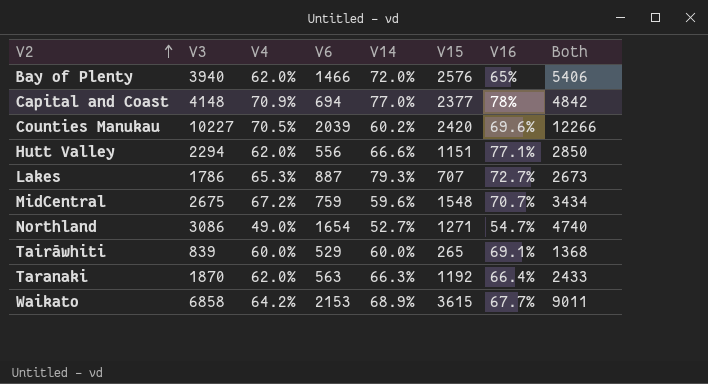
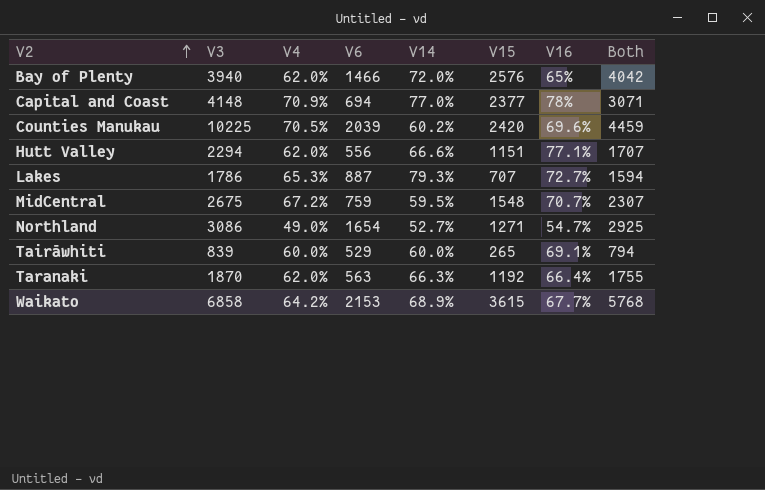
column Both | formula: [V3] + [V6] -> [V6] + [V15]
Counties Manukau | V3: 10227 -> 10225
MidCentral | V14: 59.6% -> 59.5%

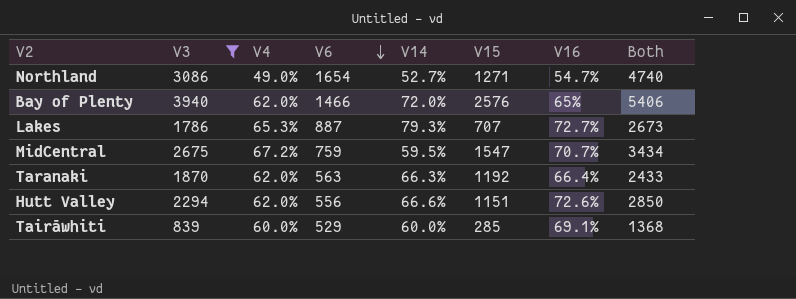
filter: none -> V3 <= 3940
row order: V2 ascending -> V6 descending
column Both | formula: [V6] + [V15] -> [V3] + [V6]
MidCentral | V15: 1548 -> 1547
Hutt Valley | V16: 77.1% -> 72.6%
Tairāwhiti | V15: 265 -> 285

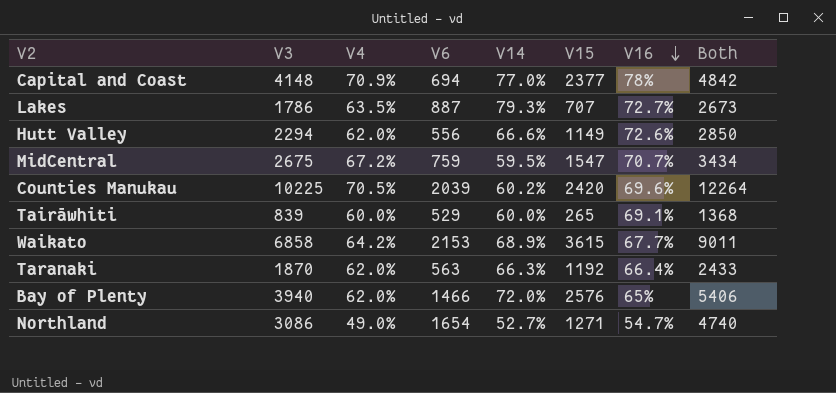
filter: V3 <= 3940 -> none
row order: V6 descending -> V16 descending
Lakes | V4: 65.3% -> 63.5%
Hutt Valley | V15: 1151 -> 1149
Tairāwhiti | V15: 285 -> 265

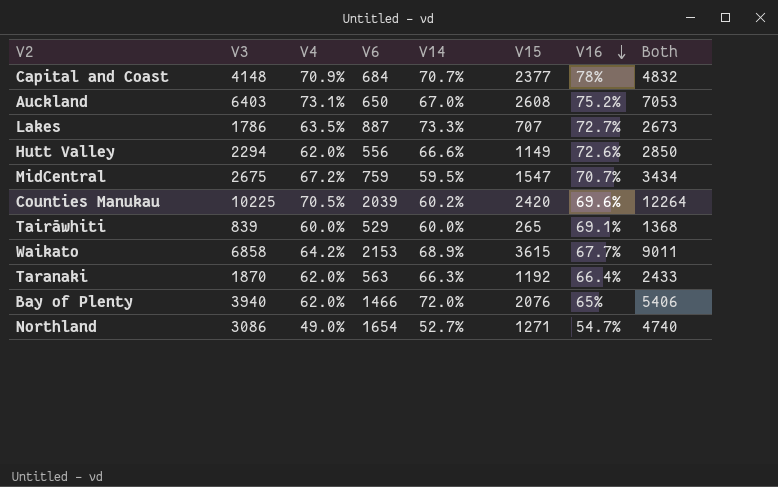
Capital and Coast | V6: 694 -> 684
Capital and Coast | V14: 77.0% -> 70.7%
Capital and Coast | Both: 4842 -> 4832
row Auckland: none -> 6403 | 73.1% | 650 | 67.0% | 2608 | 75.2% | 7053
Lakes | V14: 79.3% -> 73.3%
Bay of Plenty | V15: 2576 -> 2076

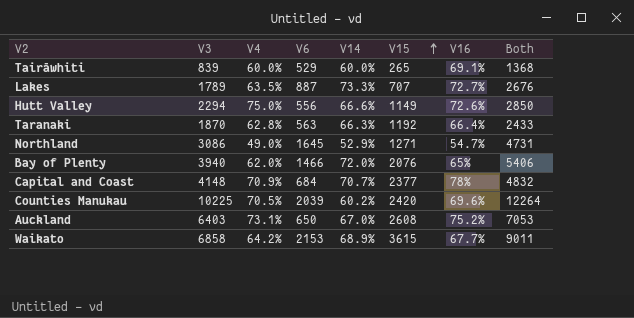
row order: V16 descending -> V15 ascending
row MidCentral: 2675 | 67.2% | 759 | 59.5% | 1547 | 70.7% | 3434 -> none
Lakes | V3: 1786 -> 1789
Lakes | Both: 2673 -> 2676
Hutt Valley | V4: 62.0% -> 75.0%
Taranaki | V4: 62.0% -> 62.8%
Northland | V6: 1654 -> 1645
Northland | V14: 52.7% -> 52.9%
Northland | Both: 4740 -> 4731

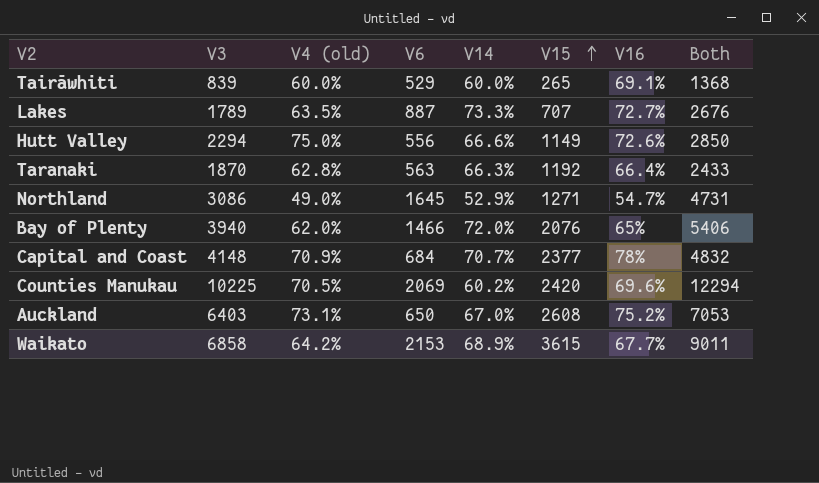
column name: V4 -> V4 (old)
Counties Manukau | V6: 2039 -> 2069
Counties Manukau | Both: 12264 -> 12294

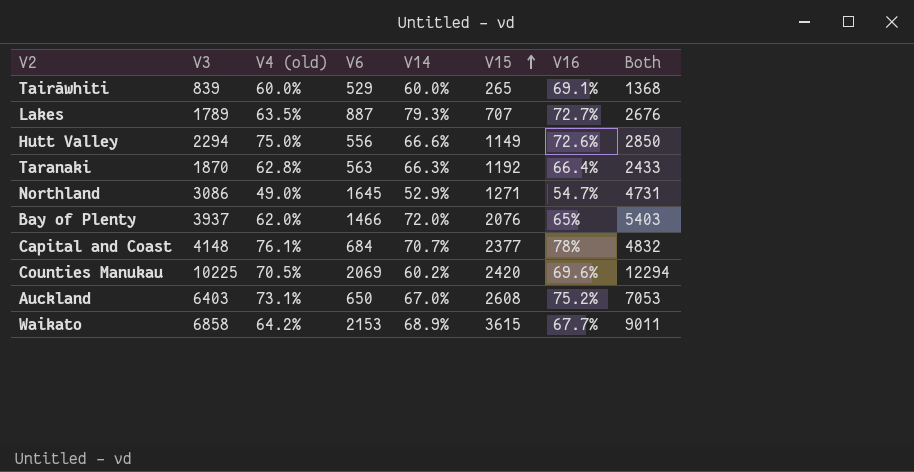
Lakes | V14: 73.3% -> 79.3%
Bay of Plenty | V3: 3940 -> 3937
Bay of Plenty | Both: 5406 -> 5403
Capital and Coast | V4 (old): 70.9% -> 76.1%

